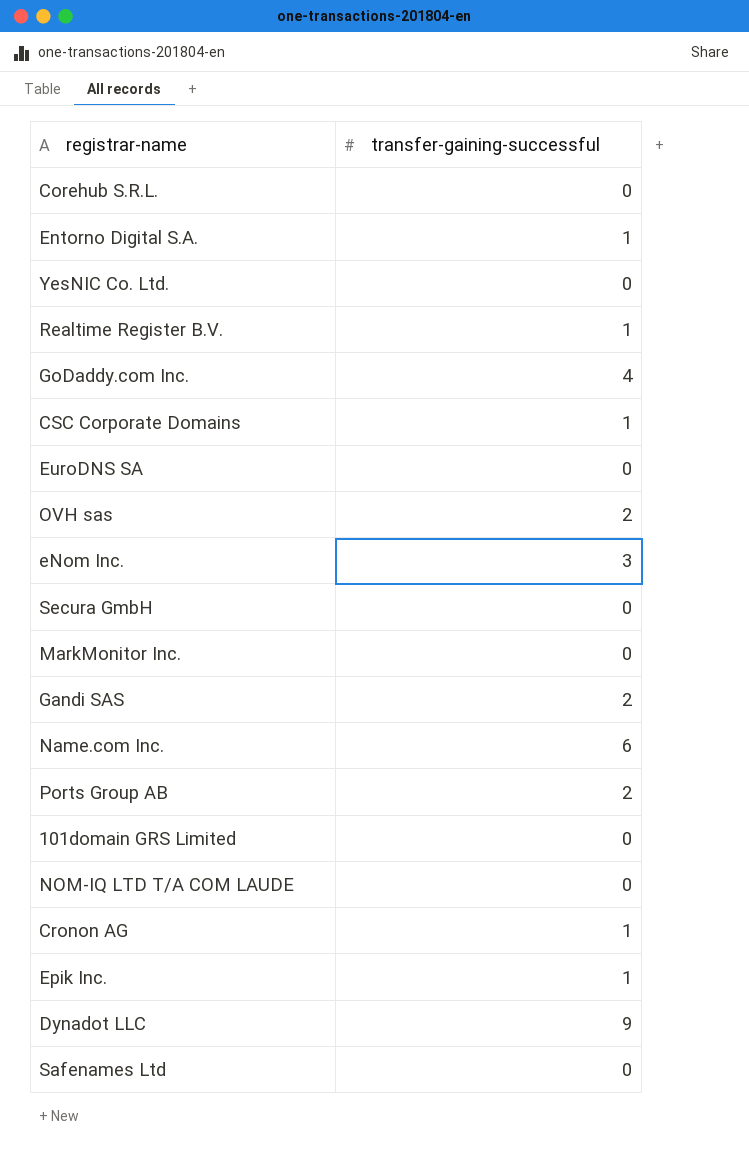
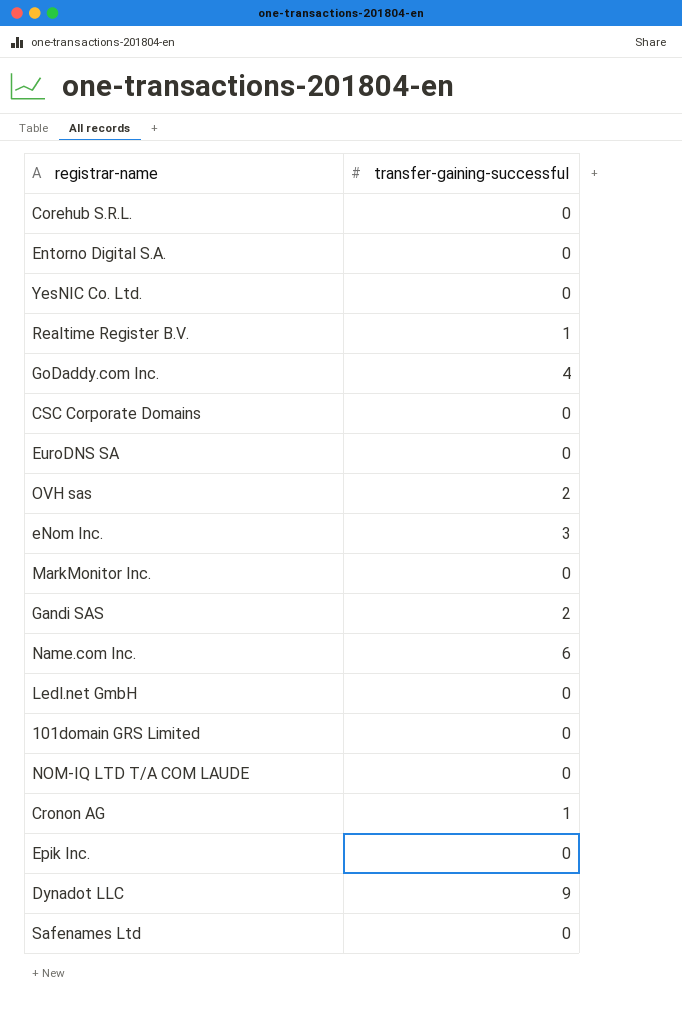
row Secura GmbH: 0 -> none
row Ports Group AB: 2 -> none
Entorno Digital S.A. | transfer-gaining-successful: 1 -> 0
CSC Corporate Domains | transfer-gaining-successful: 1 -> 0
row Ledl.net GmbH: none -> 0
Epik Inc. | transfer-gaining-successful: 1 -> 0

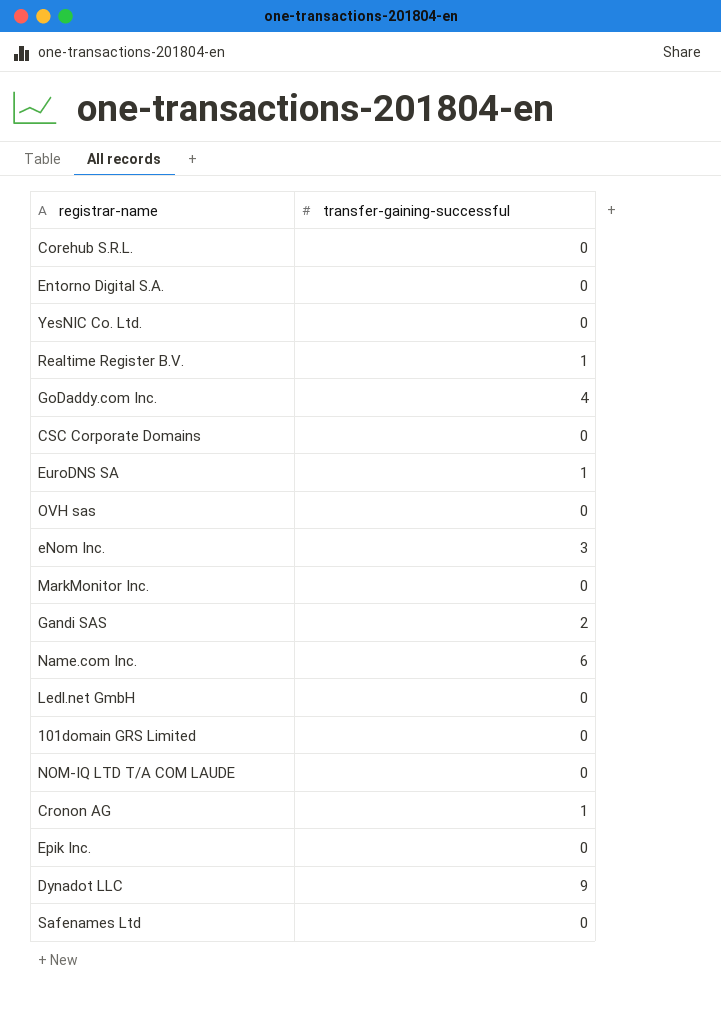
EuroDNS SA | transfer-gaining-successful: 0 -> 1
OVH sas | transfer-gaining-successful: 2 -> 0

